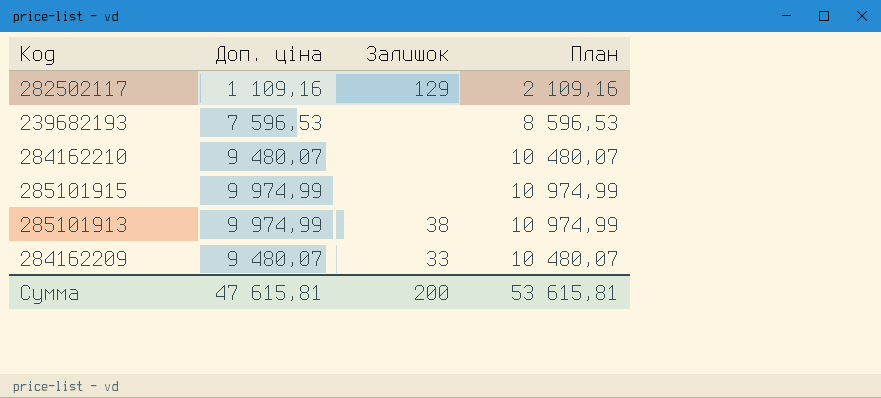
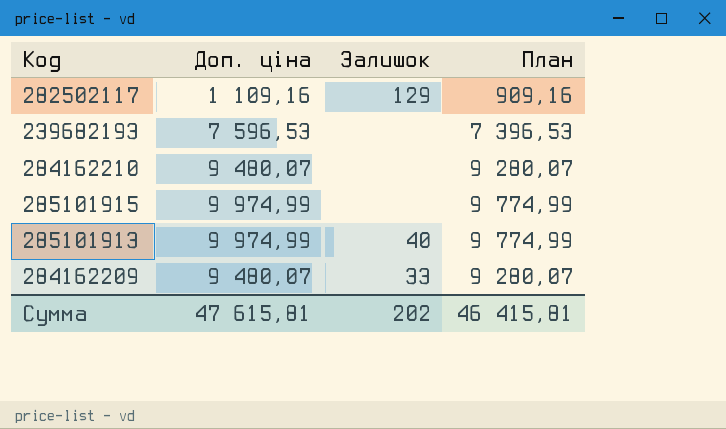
column План | formula: [Доп. ціна] + 1000 -> [Доп. ціна] - 200
285101913 | Залишок: 38 -> 40
Сумма | Залишок: 200 -> 202
Сумма | План: 53 615,81 -> 46 415,81

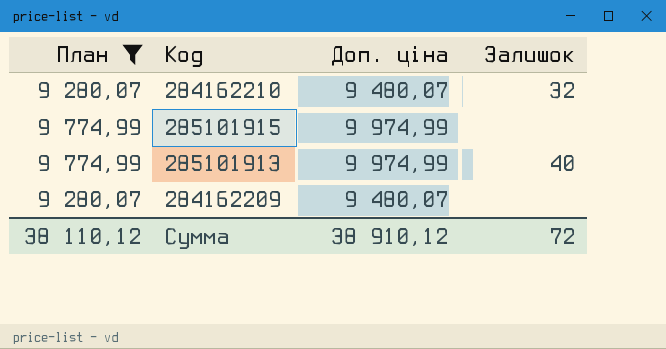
filter: none -> План >= 9 280,07
column План | position: 4 -> 1
284162210 | Залишок: none -> 32
284162209 | Залишок: 33 -> none
Сумма | План: 46 415,81 -> 38 110,12
Сумма | Доп. ціна: 47 615,81 -> 38 910,12
Сумма | Залишок: 202 -> 72

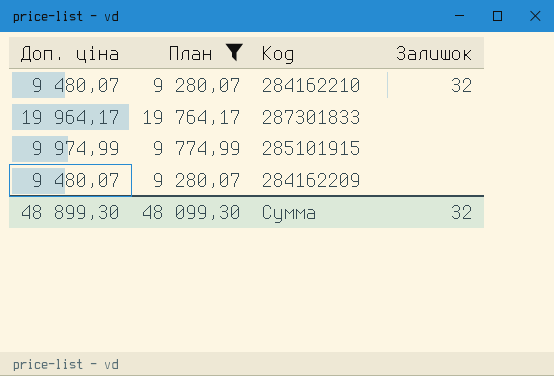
column Доп. ціна | position: 3 -> 1
row 285101913: 9 774,99 | 9 974,99 | 40 -> none
row 287301833: none -> 19 964,17 | 19 764,17 | none
Сумма | Доп. ціна: 38 910,12 -> 48 899,30
Сумма | План: 38 110,12 -> 48 099,30
Сумма | Залишок: 72 -> 32

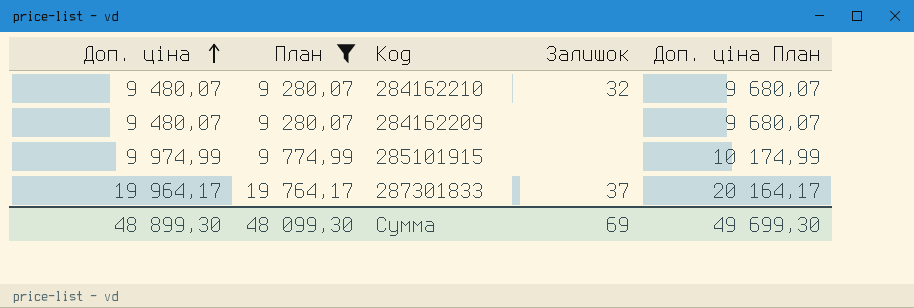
row order: none -> Доп. ціна ascending
column Доп. ціна План | formula: none -> [Доп. ціна] + 200
287301833 | Залишок: none -> 37
Сумма | Залишок: 32 -> 69

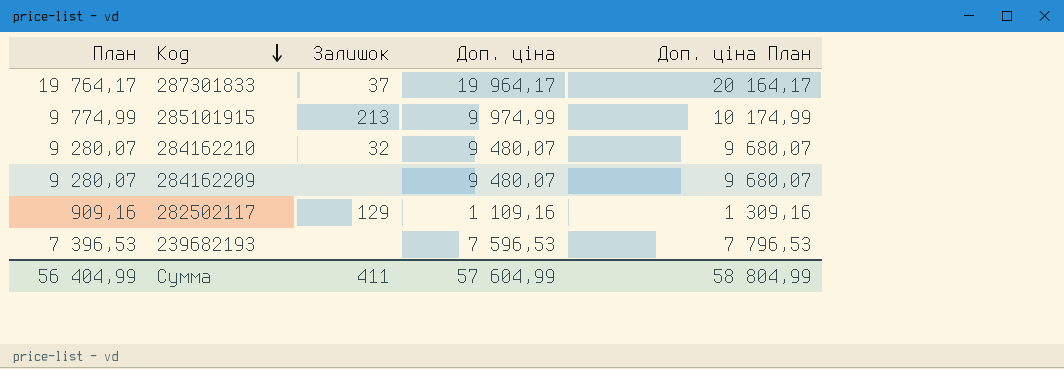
filter: План >= 9 280,07 -> none
row order: Доп. ціна ascending -> Код descending
column Доп. ціна | position: 1 -> 4
285101915 | Залишок: none -> 213
Сумма | План: 48 099,30 -> 56 404,99
Сумма | Залишок: 69 -> 411
Сумма | Доп. ціна: 48 899,30 -> 57 604,99
Сумма | Доп. ціна План: 49 699,30 -> 58 804,99

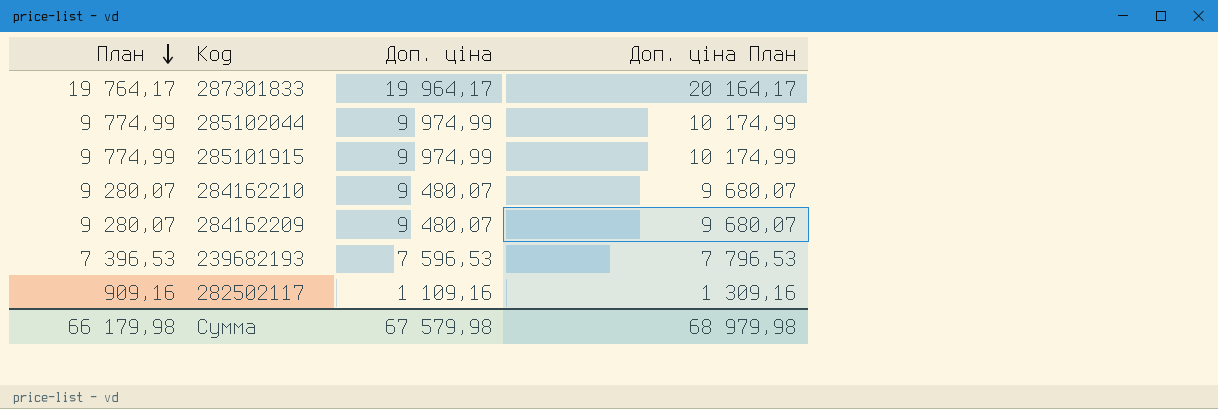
row order: Код descending -> План descending
column Залишок | position: 3 -> none
row 285102044: none -> 9 774,99 | 9 974,99 | 10 174,99
Сумма | План: 56 404,99 -> 66 179,98
Сумма | Доп. ціна: 57 604,99 -> 67 579,98
Сумма | Доп. ціна План: 58 804,99 -> 68 979,98

